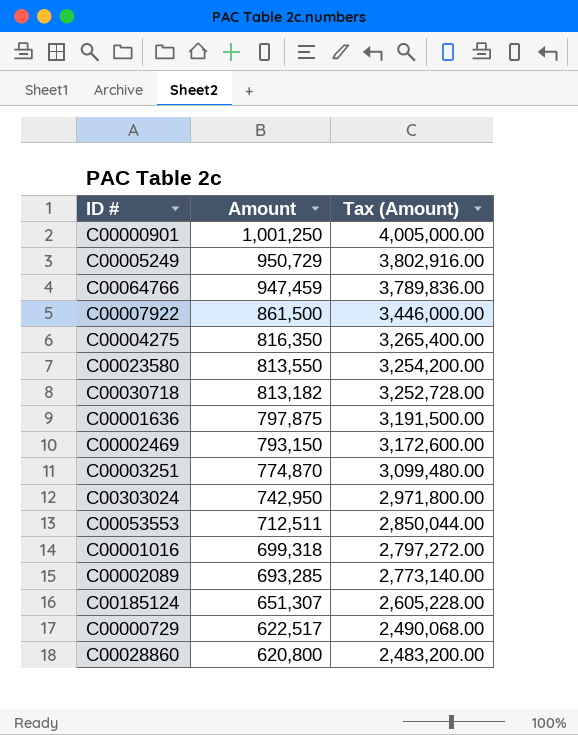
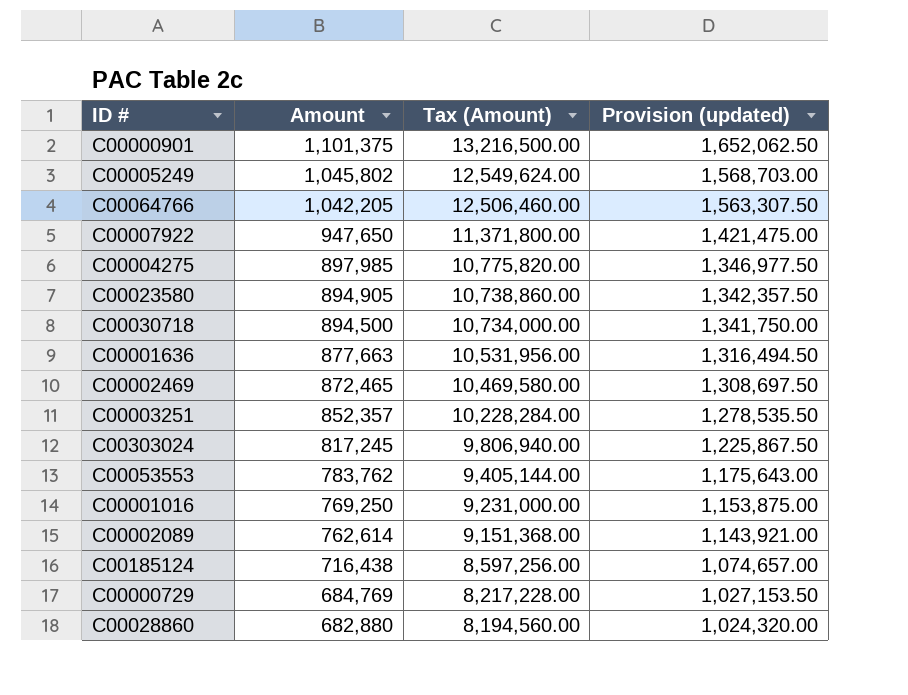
column Tax (Amount) | formula: [Amount] * 4 -> [Amount] * 12
column Provision (updated) | formula: none -> [Amount] * 1.5
C00000901 | Amount: 1,001,250 -> 1,101,375
C00005249 | Amount: 950,729 -> 1,045,802
C00064766 | Amount: 947,459 -> 1,042,205
C00007922 | Amount: 861,500 -> 947,650
C00004275 | Amount: 816,350 -> 897,985
C00023580 | Amount: 813,550 -> 894,905
C00030718 | Amount: 813,182 -> 894,500
C00001636 | Amount: 797,875 -> 877,663
C00002469 | Amount: 793,150 -> 872,465
C00003251 | Amount: 774,870 -> 852,357
C00303024 | Amount: 742,950 -> 817,245
C00053553 | Amount: 712,511 -> 783,762
C00001016 | Amount: 699,318 -> 769,250
C00002089 | Amount: 693,285 -> 762,614
C00185124 | Amount: 651,307 -> 716,438
C00000729 | Amount: 622,517 -> 684,769
C00028860 | Amount: 620,800 -> 682,880

